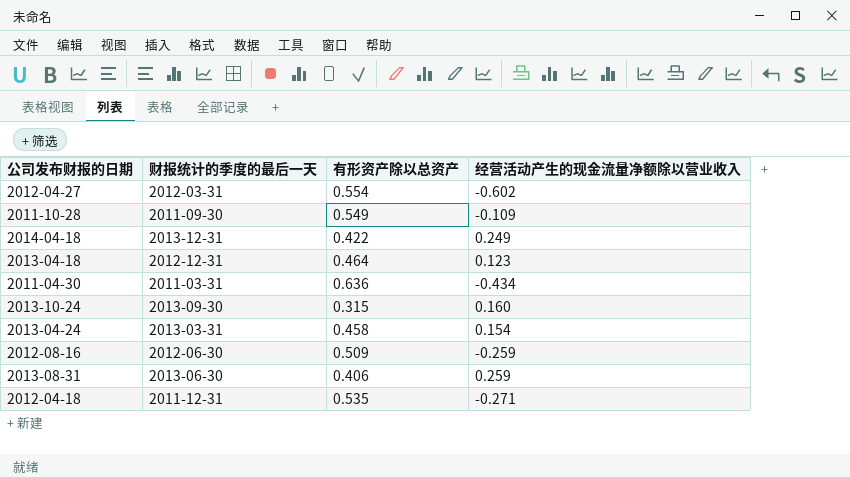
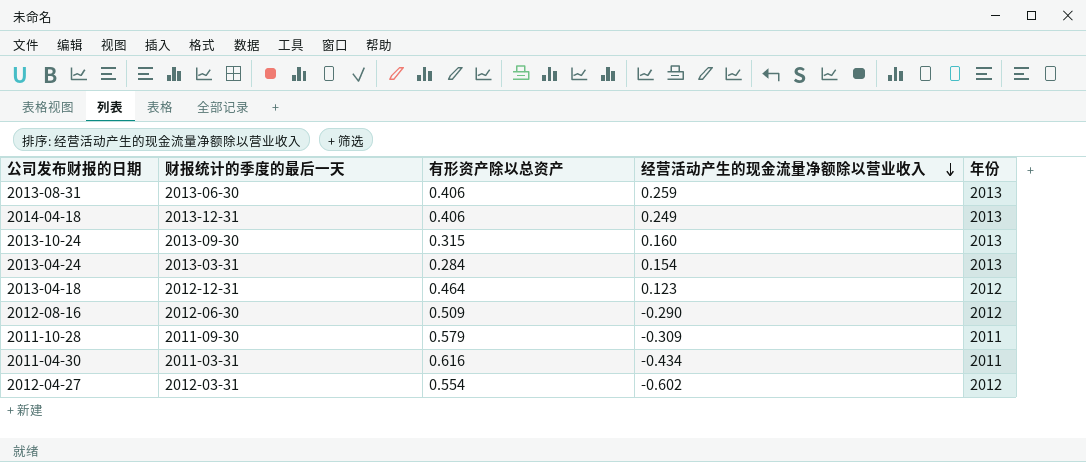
row order: none -> 经营活动产生的现金流量净额除以营业收入 descending
column 年份 | position: none -> 5
row 2012-04-18: 2011-12-31 | 0.535 | -0.271 -> none
2014-04-18 | 有形资产除以总资产: 0.422 -> 0.406
2013-04-24 | 有形资产除以总资产: 0.458 -> 0.284
2012-08-16 | 经营活动产生的现金流量净额除以营业收入: -0.259 -> -0.290
2011-10-28 | 有形资产除以总资产: 0.549 -> 0.579
2011-10-28 | 经营活动产生的现金流量净额除以营业收入: -0.109 -> -0.309
2011-04-30 | 有形资产除以总资产: 0.636 -> 0.616

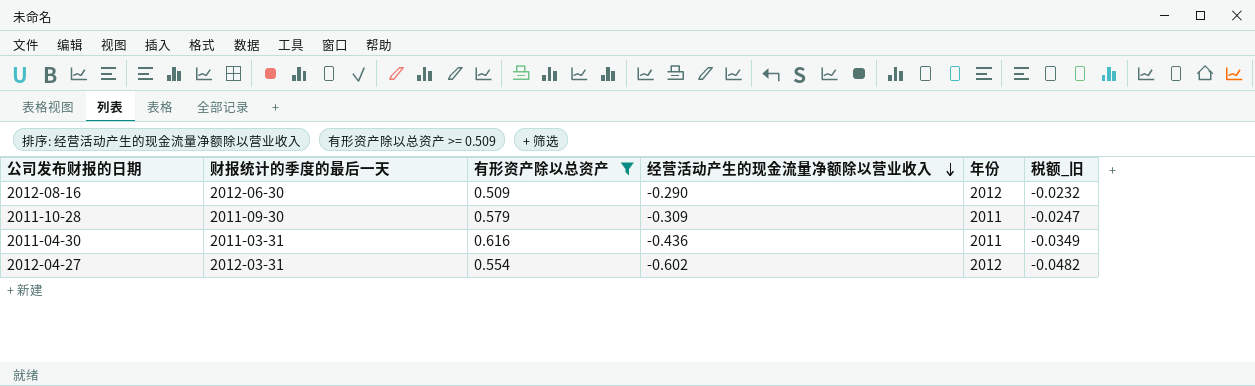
filter: none -> 有形资产除以总资产 >= 0.509
column 税额_旧 | formula: none -> [经营活动产生的现金流量净额除以营业收入] * 0.08
2011-04-30 | 经营活动产生的现金流量净额除以营业收入: -0.434 -> -0.436

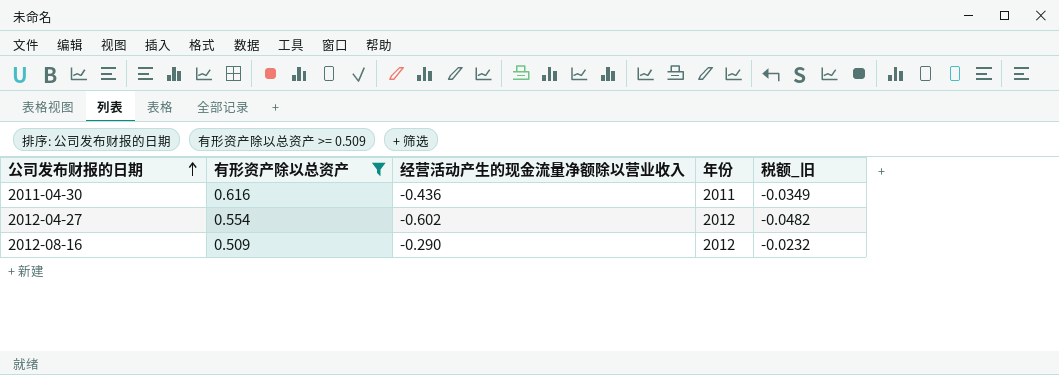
row order: 经营活动产生的现金流量净额除以营业收入 descending -> 公司发布财报的日期 ascending
column 财报统计的季度的最后一天 | position: 2 -> none
row 2011-10-28: 2011-09-30 | 0.579 | -0.309 | 2011 | -0.0247 -> none

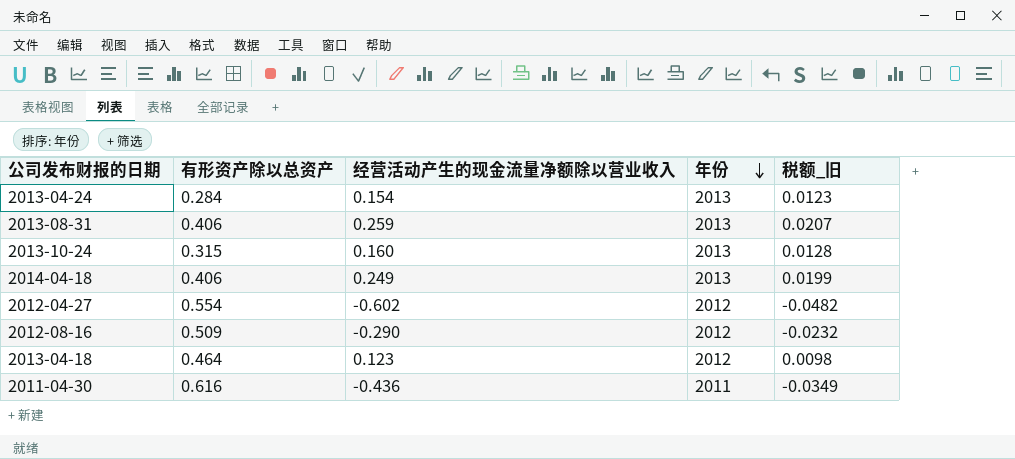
filter: 有形资产除以总资产 >= 0.509 -> none
row order: 公司发布财报的日期 ascending -> 年份 descending

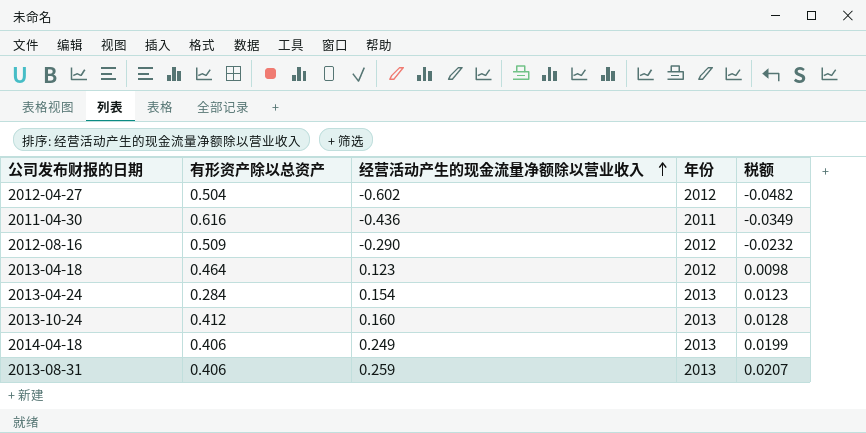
row order: 年份 descending -> 经营活动产生的现金流量净额除以营业收入 ascending
column name: 税额_旧 -> 税额
2012-04-27 | 有形资产除以总资产: 0.554 -> 0.504
2013-10-24 | 有形资产除以总资产: 0.315 -> 0.412

